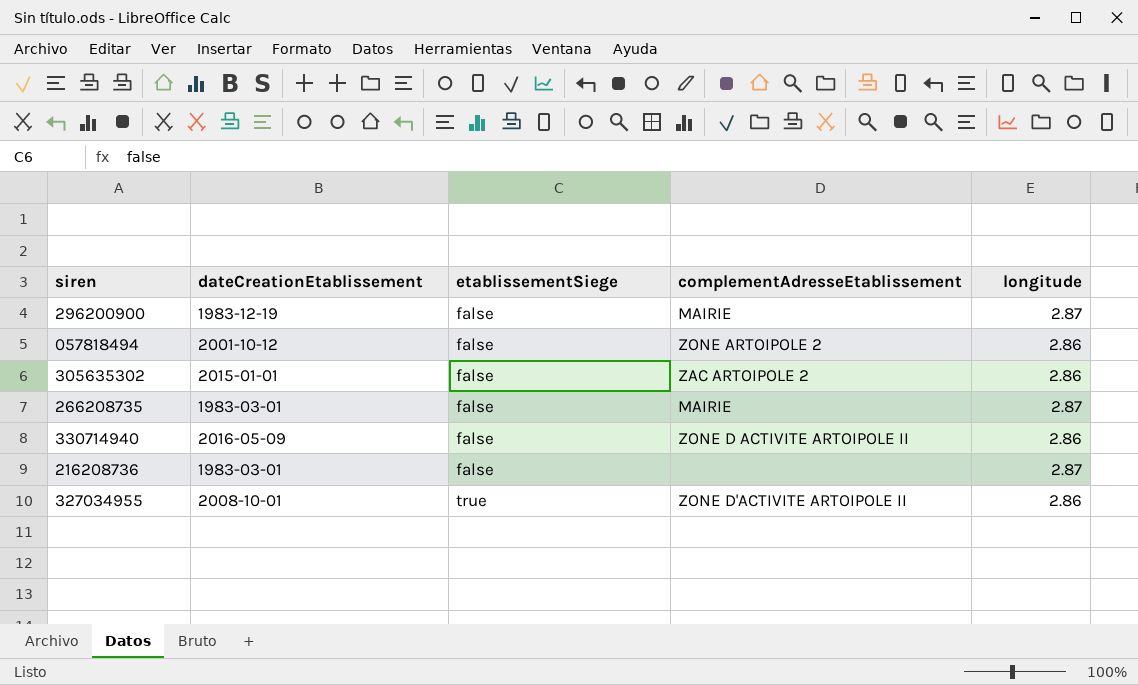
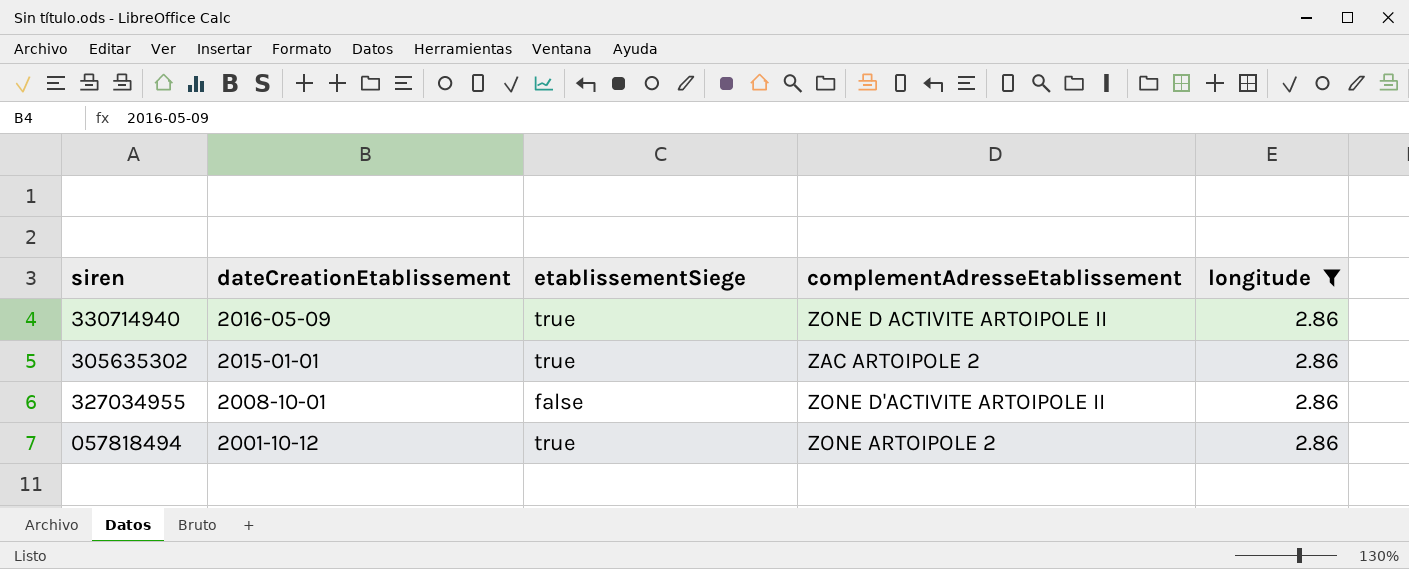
filter: none -> longitude = 2.86
row order: etablissementSiege ascending -> dateCreationEtablissement descending
330714940 | etablissementSiege: false -> true
305635302 | etablissementSiege: false -> true
327034955 | etablissementSiege: true -> false
057818494 | etablissementSiege: false -> true

